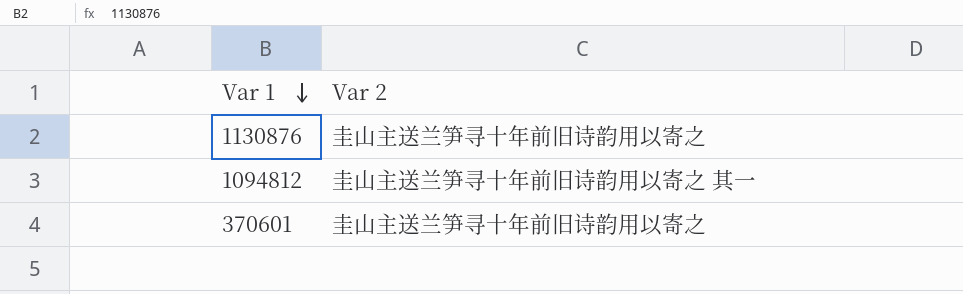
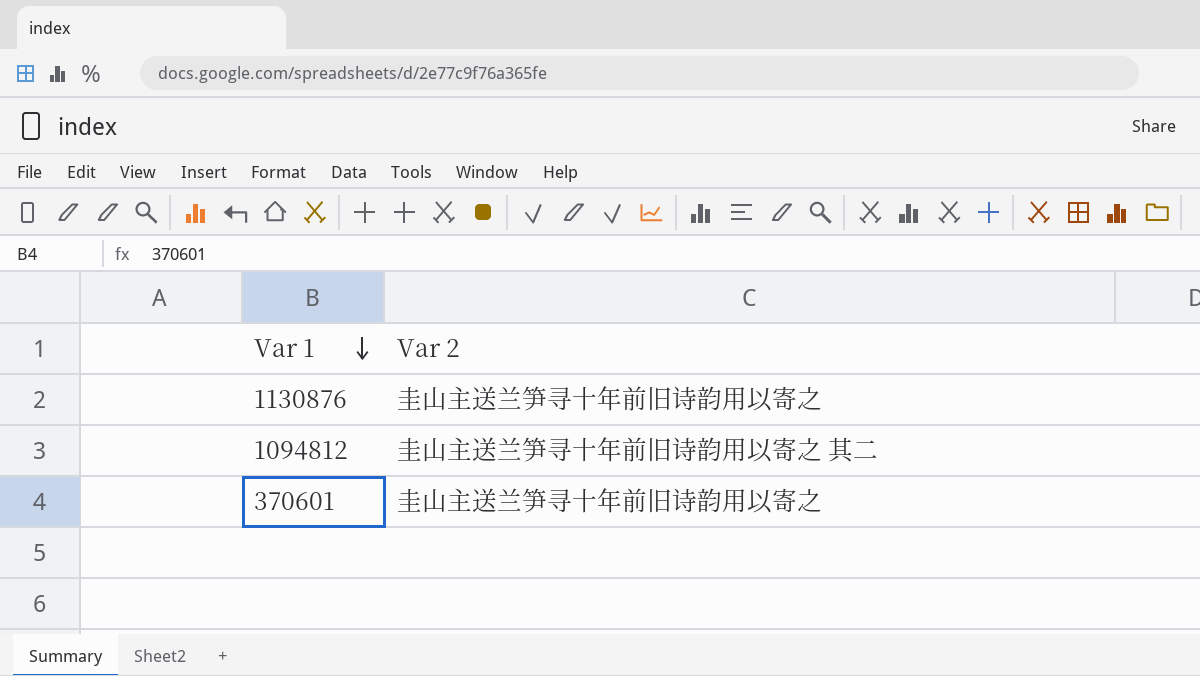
1094812 | Var 2: 圭山主送兰笋寻十年前旧诗韵用以寄之 其一 -> 圭山主送兰笋寻十年前旧诗韵用以寄之 其二

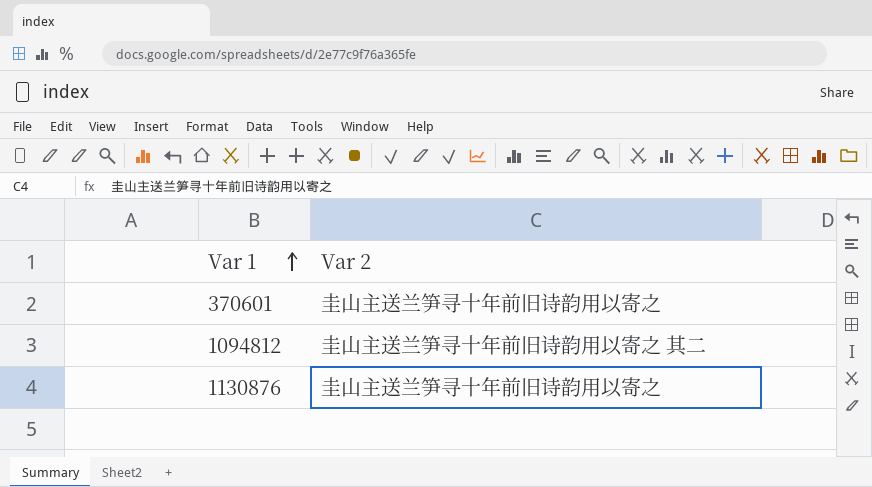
row order: Var 1 descending -> Var 1 ascending

